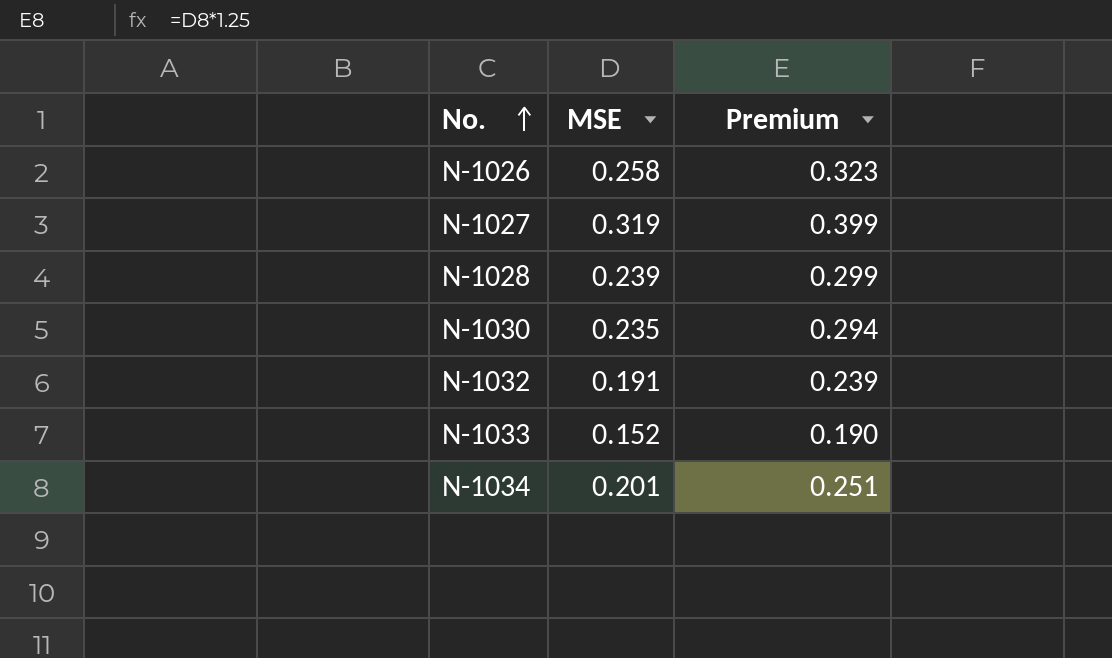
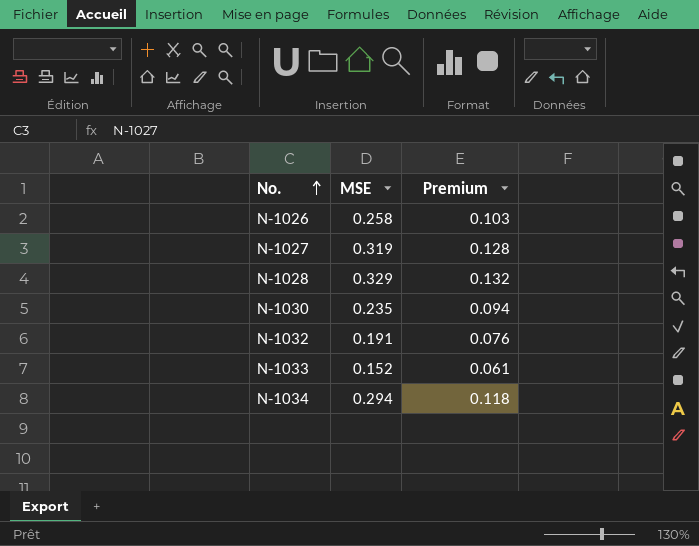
column Premium | formula: [MSE] * 1.25 -> [MSE] * 0.4
N-1028 | MSE: 0.239 -> 0.329
N-1034 | MSE: 0.201 -> 0.294

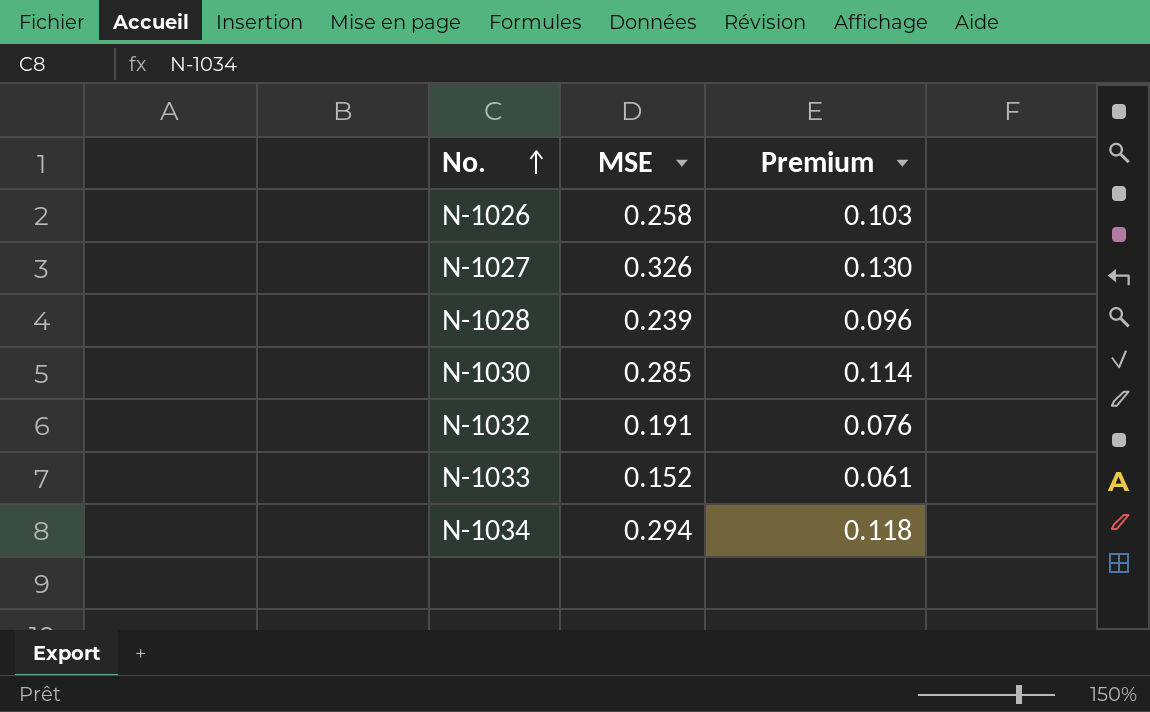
N-1027 | MSE: 0.319 -> 0.326
N-1027 | Premium: 0.128 -> 0.130
N-1028 | MSE: 0.329 -> 0.239
N-1028 | Premium: 0.132 -> 0.096
N-1030 | MSE: 0.235 -> 0.285
N-1030 | Premium: 0.094 -> 0.114

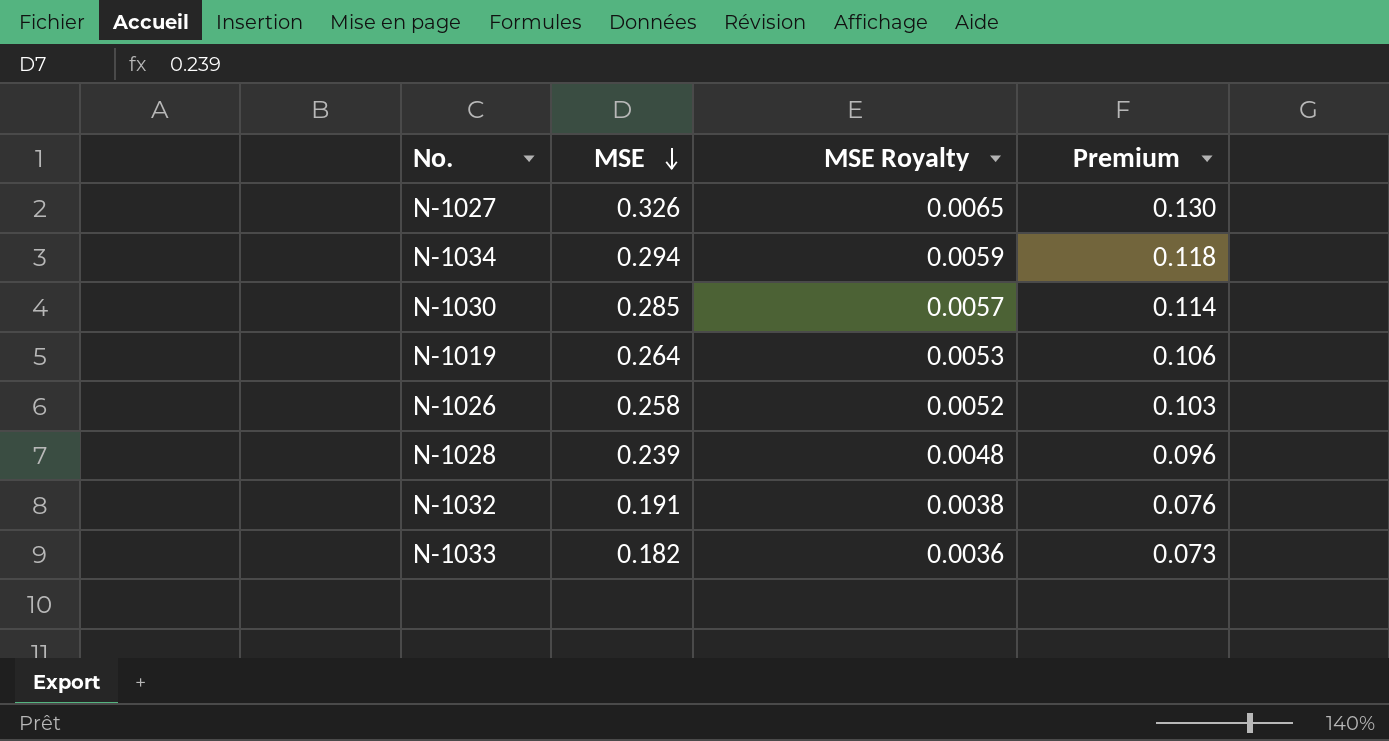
row order: No. ascending -> MSE descending
column MSE Royalty | formula: none -> [MSE] * 0.02
row N-1019: none -> 0.264 | 0.0053 | 0.106
N-1033 | MSE: 0.152 -> 0.182
N-1033 | Premium: 0.061 -> 0.073

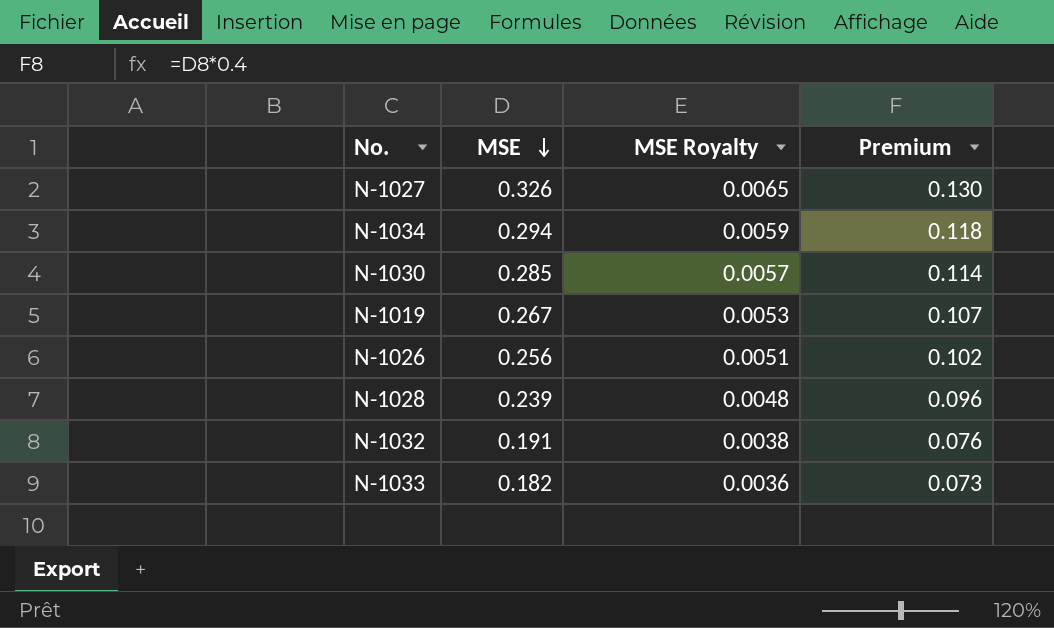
N-1019 | MSE: 0.264 -> 0.267
N-1019 | Premium: 0.106 -> 0.107
N-1026 | MSE: 0.258 -> 0.256
N-1026 | MSE Royalty: 0.0052 -> 0.0051
N-1026 | Premium: 0.103 -> 0.102

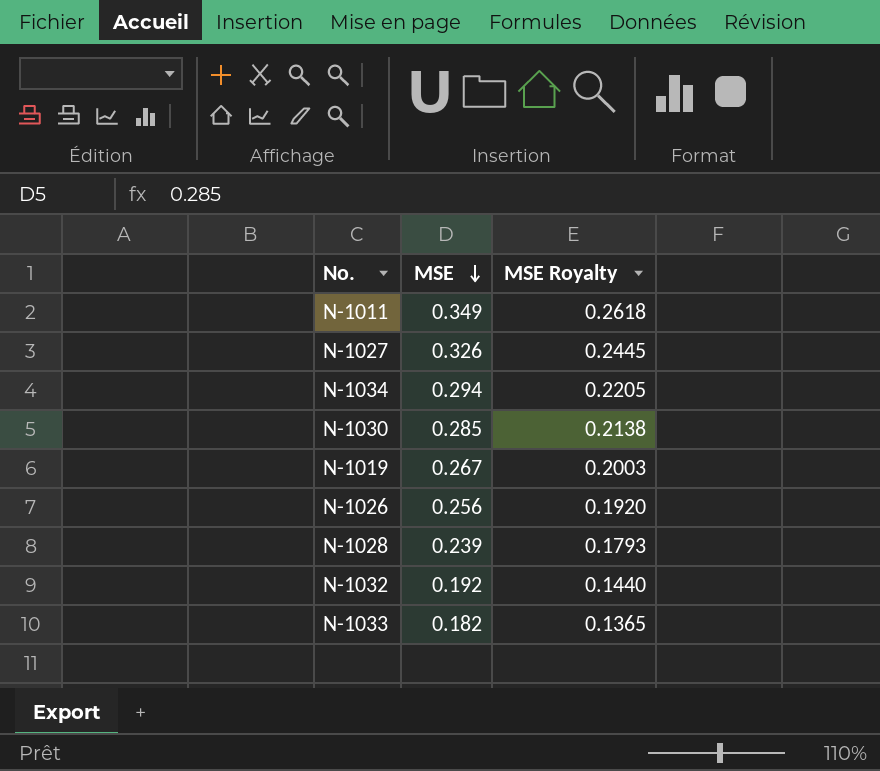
column Premium | formula: [MSE] * 0.4 -> none
column MSE Royalty | formula: [MSE] * 0.02 -> [MSE] * 0.75
row N-1011: none -> 0.349 | 0.2618
N-1032 | MSE: 0.191 -> 0.192

